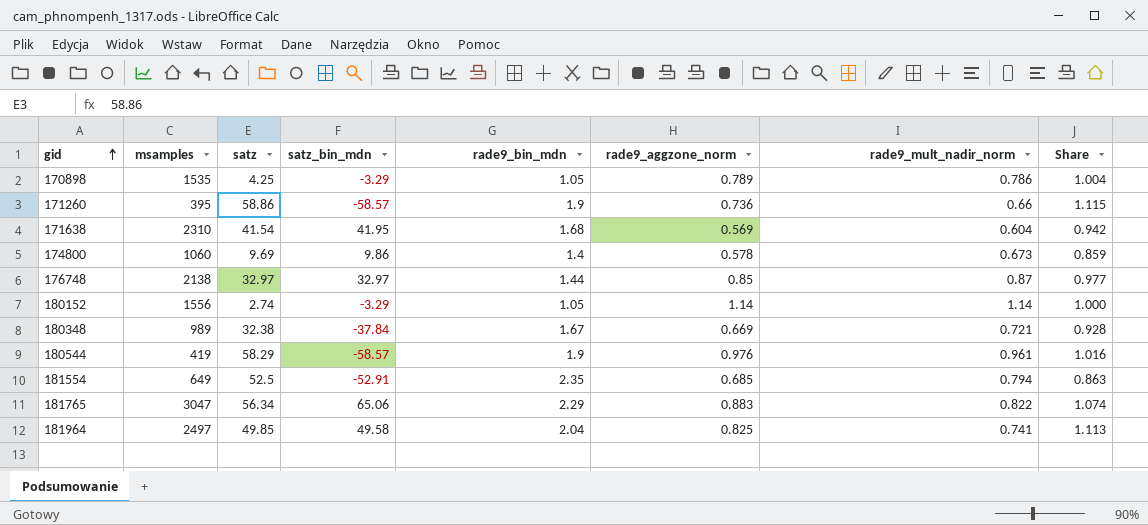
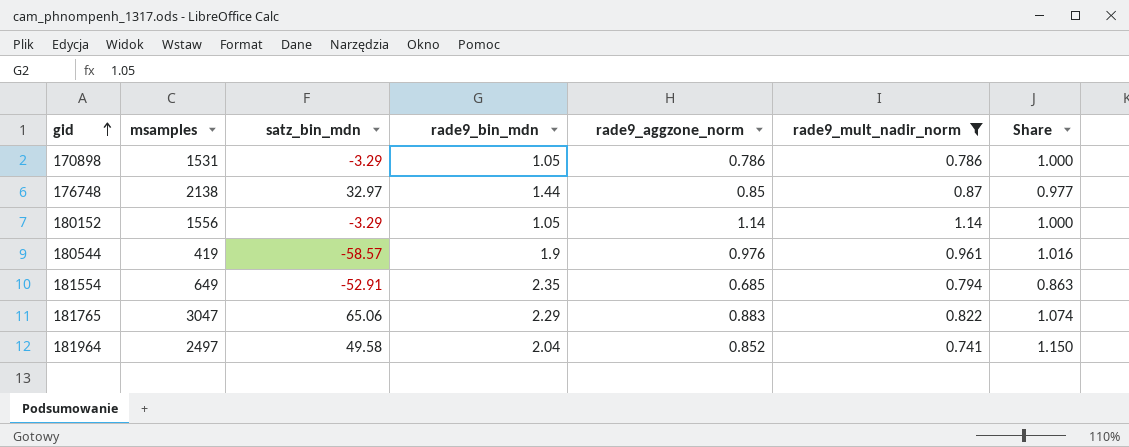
filter: none -> rade9_mult_nadir_norm >= 0.741
column satz | position: 3 -> none
170898 | msamples: 1535 -> 1531
170898 | rade9_aggzone_norm: 0.789 -> 0.786
170898 | Share: 1.004 -> 1.000
181964 | rade9_aggzone_norm: 0.825 -> 0.852
181964 | Share: 1.113 -> 1.150

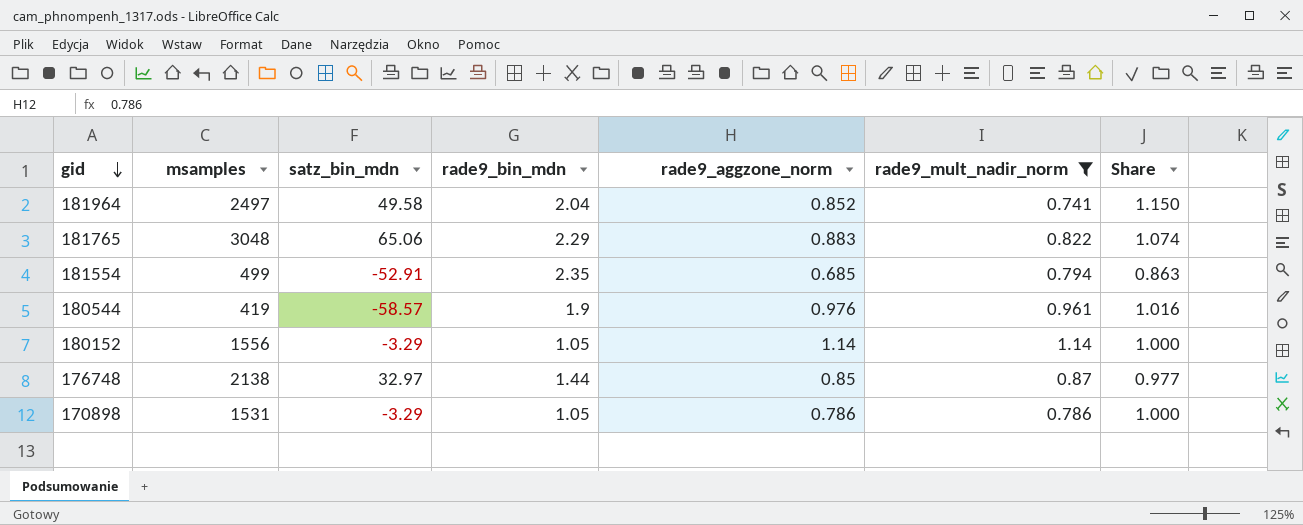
row order: gid ascending -> gid descending
181765 | msamples: 3047 -> 3048
181554 | msamples: 649 -> 499

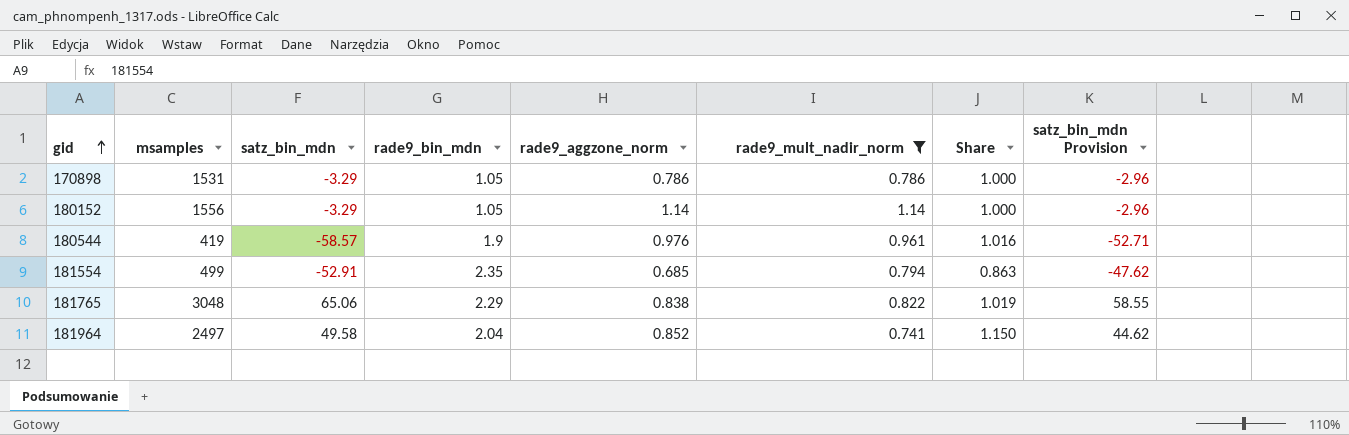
row order: gid descending -> gid ascending
column satz_bin_mdn Provision | formula: none -> [satz_bin_mdn] * 0.9
row 176748: 2138 | 32.97 | 1.44 | 0.85 | 0.87 | 0.977 -> none
181765 | rade9_aggzone_norm: 0.883 -> 0.838
181765 | Share: 1.074 -> 1.019

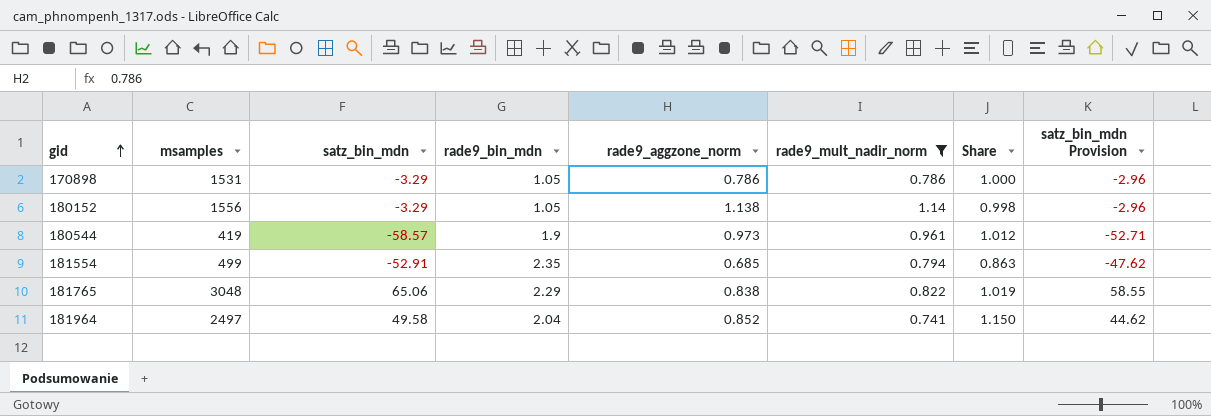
180152 | rade9_aggzone_norm: 1.14 -> 1.138
180152 | Share: 1.000 -> 0.998
180544 | rade9_aggzone_norm: 0.976 -> 0.973
180544 | Share: 1.016 -> 1.012

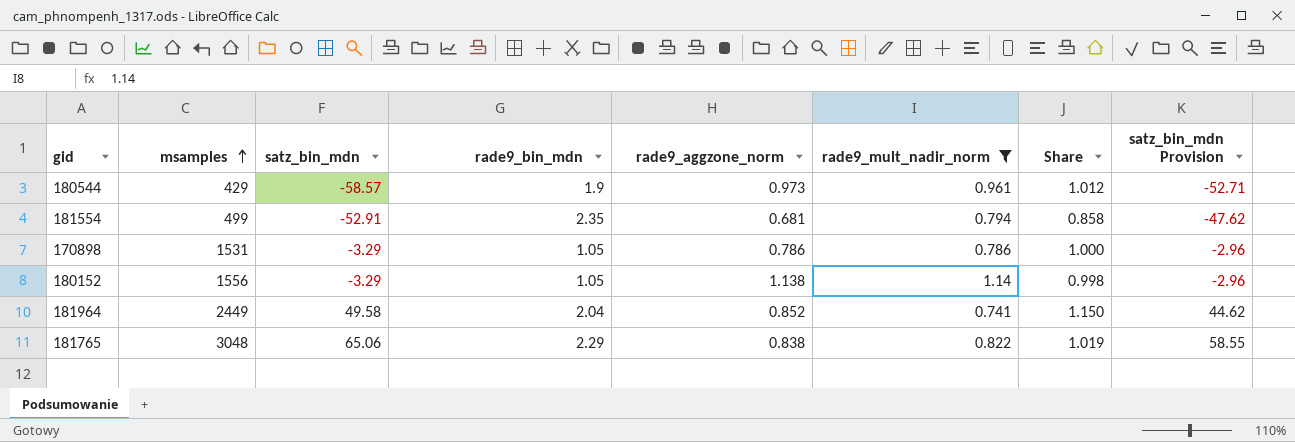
row order: gid ascending -> msamples ascending
180544 | msamples: 419 -> 429
181554 | rade9_aggzone_norm: 0.685 -> 0.681
181554 | Share: 0.863 -> 0.858
181964 | msamples: 2497 -> 2449

